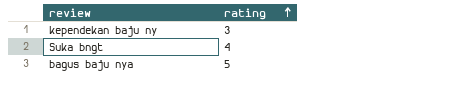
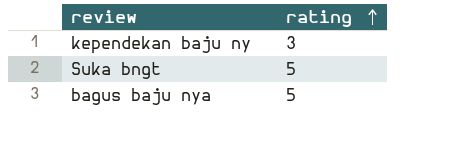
Suka bngt | rating: 4 -> 5

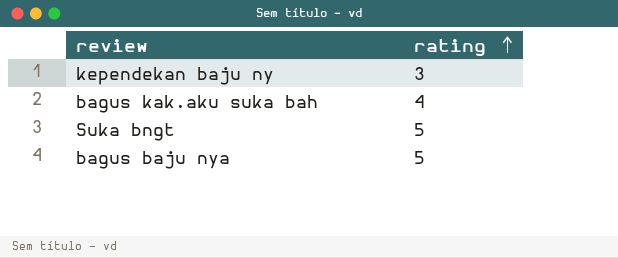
row bagus kak.aku suka bah: none -> 4

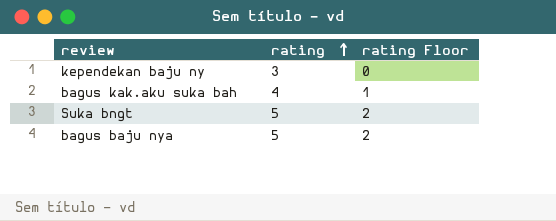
column rating Floor | formula: none -> [rating] - 3

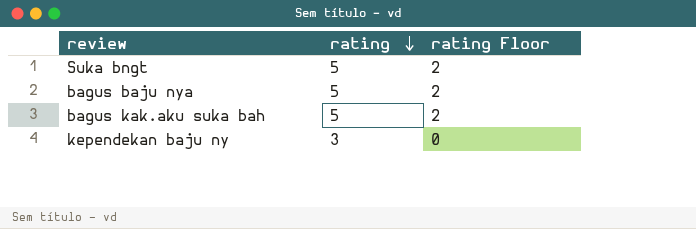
row order: rating ascending -> rating descending
bagus kak.aku suka bah | rating: 4 -> 5
bagus kak.aku suka bah | rating Floor: 1 -> 2

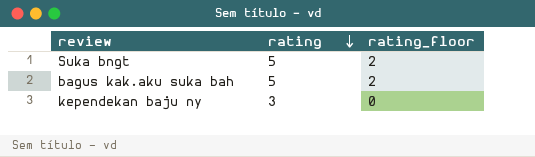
column name: rating Floor -> rating_floor
row bagus baju nya: 5 | 2 -> none

